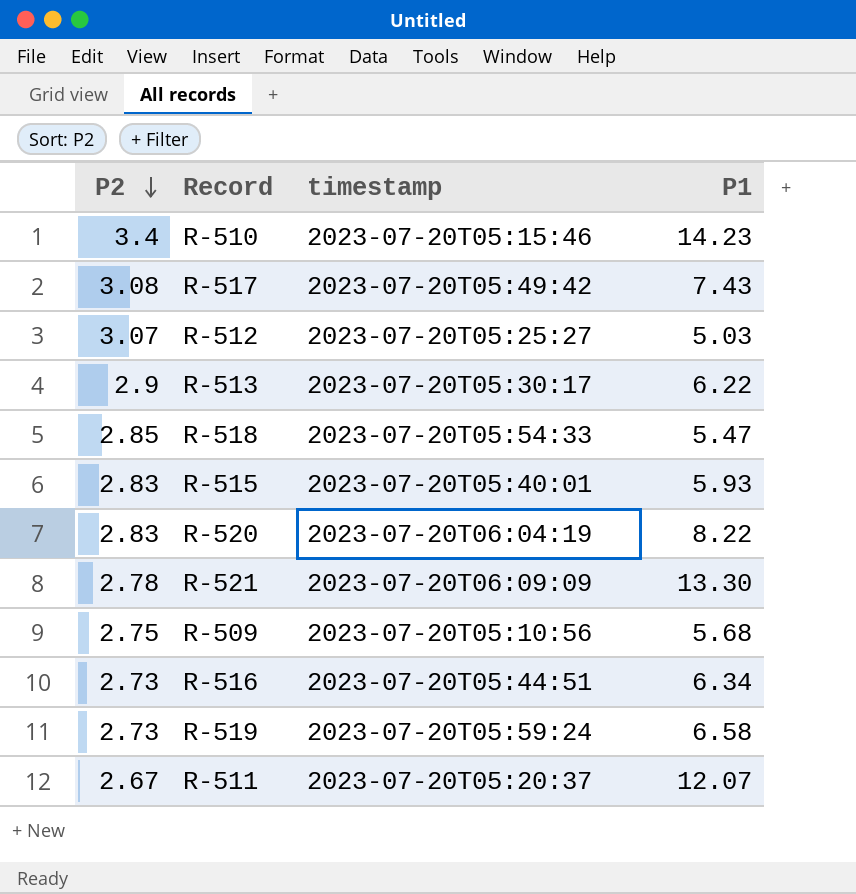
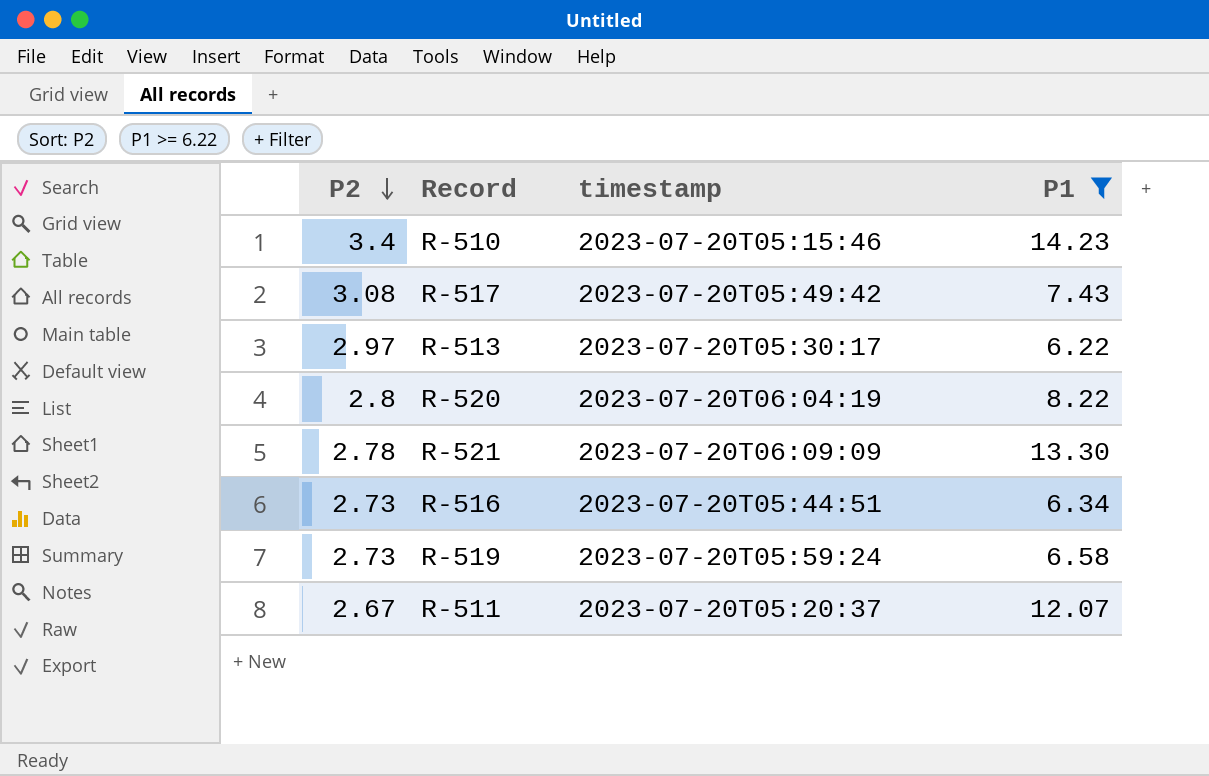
filter: none -> P1 >= 6.22
R-513 | P2: 2.9 -> 2.97
R-520 | P2: 2.83 -> 2.8

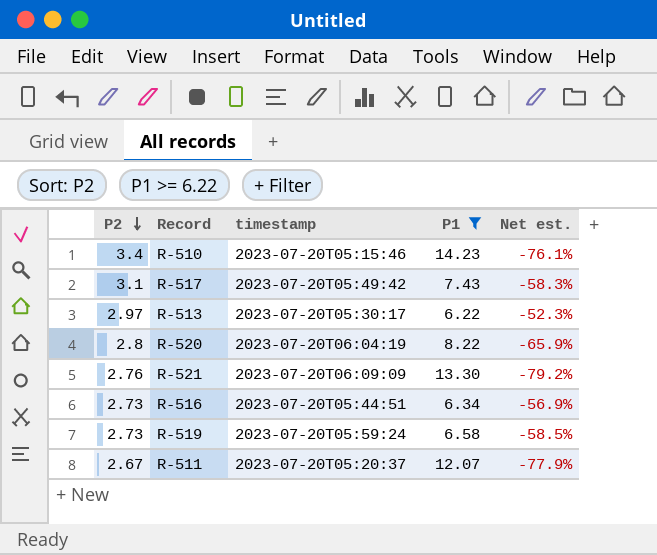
column Net est. | formula: none -> ([P2] - [P1]) / [P1]
R-517 | P2: 3.08 -> 3.1
R-521 | P2: 2.78 -> 2.76

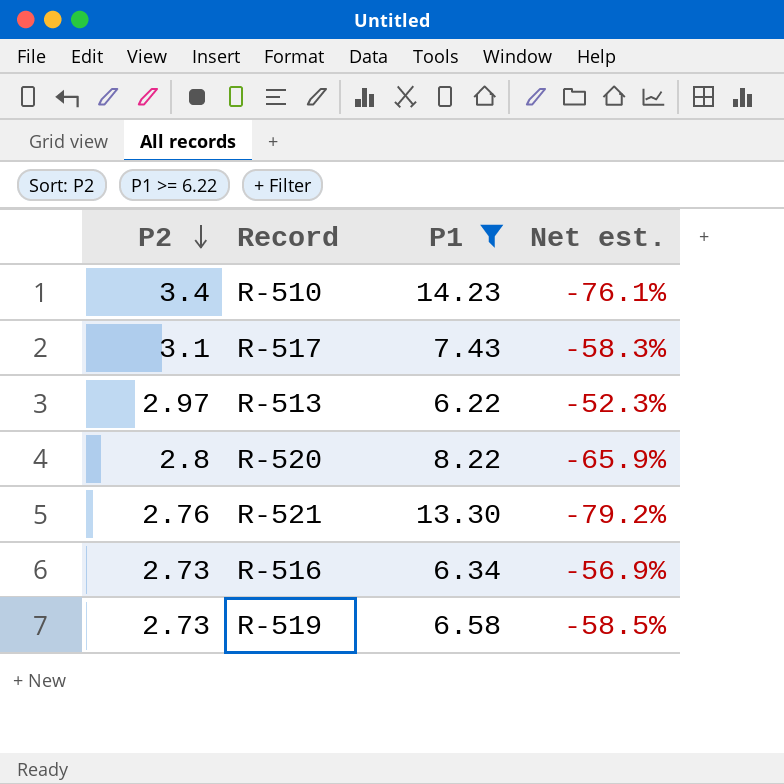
column timestamp | position: 3 -> none
row R-511: 2.67 | 2023-07-20T05:20:37 | 12.07 | -77.9% -> none

